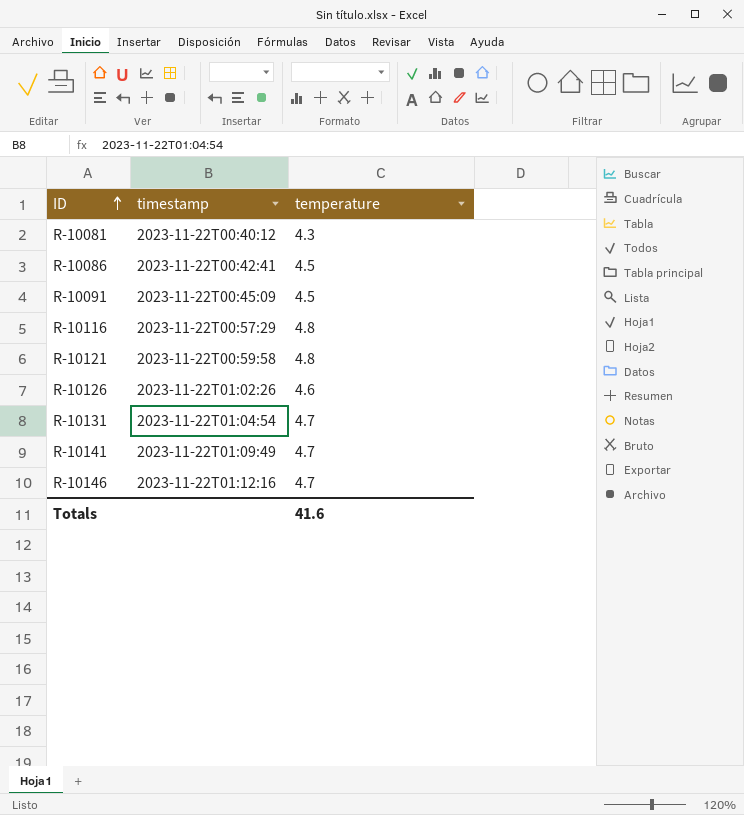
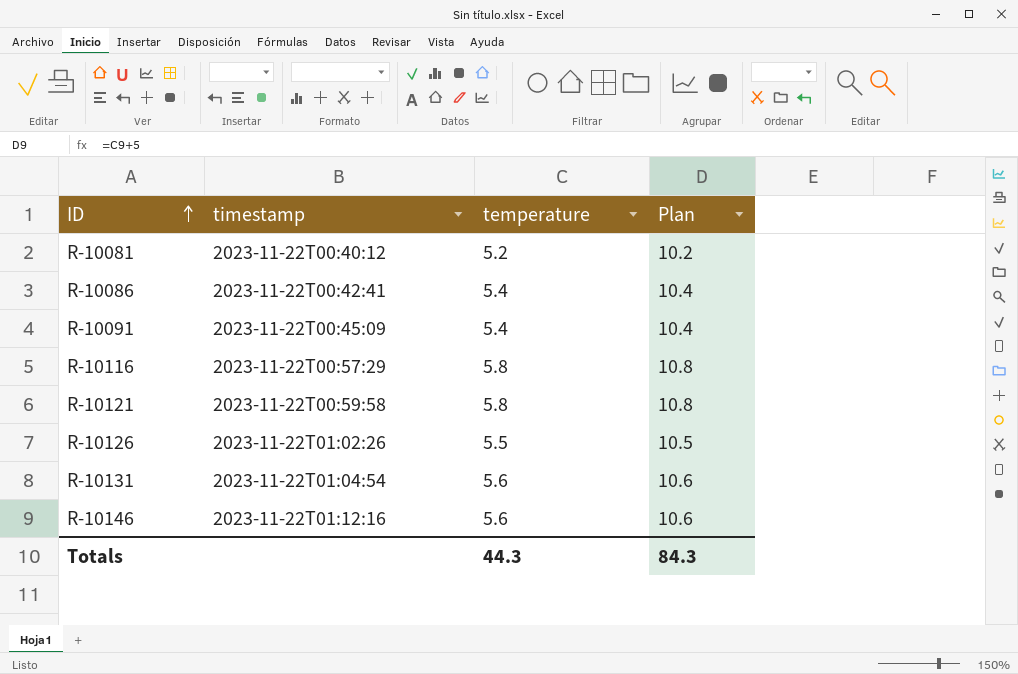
column Plan | formula: none -> [temperature] + 5
row R-10141: 2023-11-22T01:09:49 | 4.7 -> none
R-10081 | temperature: 4.3 -> 5.2
R-10086 | temperature: 4.5 -> 5.4
R-10091 | temperature: 4.5 -> 5.4
R-10116 | temperature: 4.8 -> 5.8
R-10121 | temperature: 4.8 -> 5.8
R-10126 | temperature: 4.6 -> 5.5
R-10131 | temperature: 4.7 -> 5.6
R-10146 | temperature: 4.7 -> 5.6
Totals | temperature: 41.6 -> 44.3

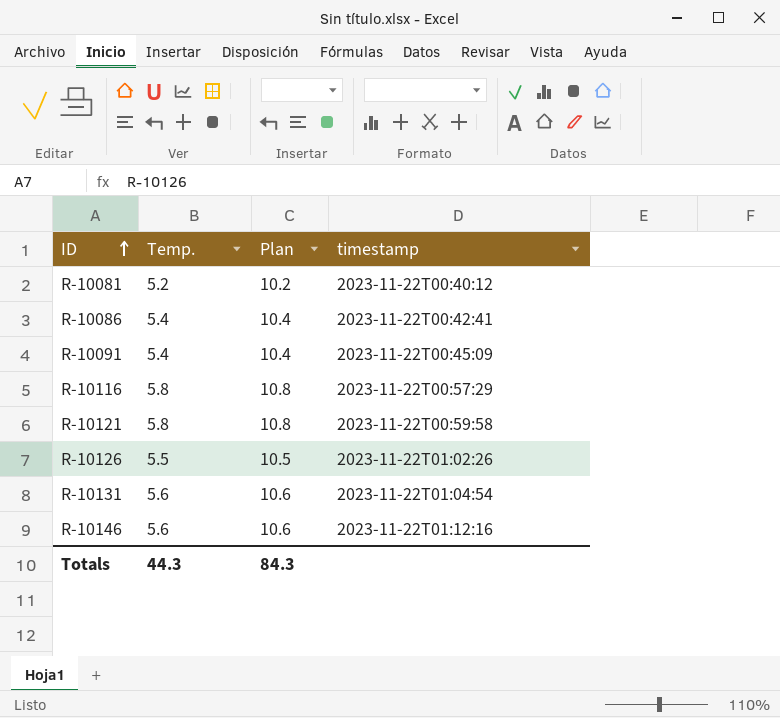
column name: temperature -> Temp.
column timestamp | position: 2 -> 4

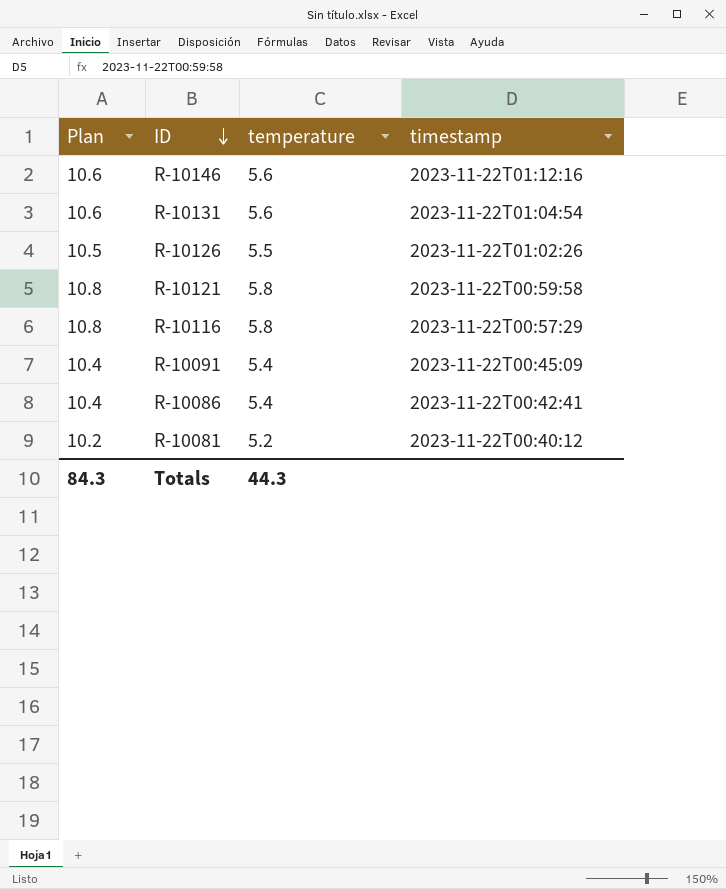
row order: ID ascending -> ID descending
column Plan | position: 3 -> 1
column name: Temp. -> temperature

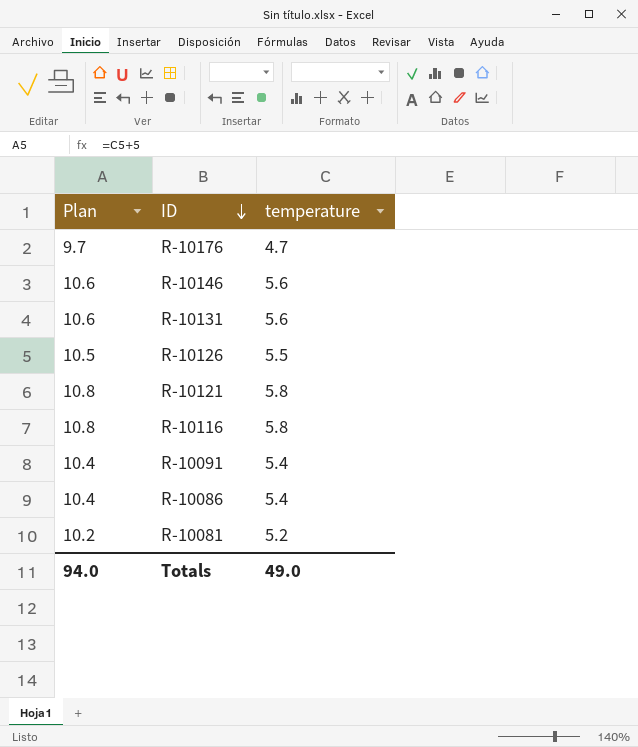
column timestamp | position: 4 -> none
row R-10176: none -> 9.7 | 4.7
Totals | Plan: 84.3 -> 94.0
Totals | temperature: 44.3 -> 49.0

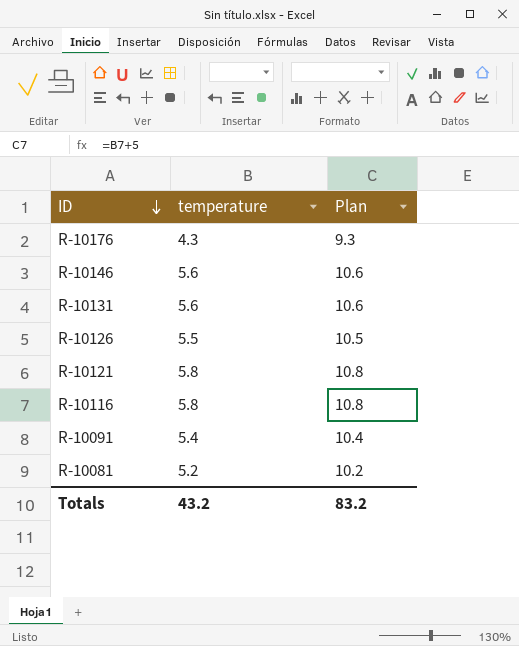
column Plan | position: 1 -> 3
row R-10086: 10.4 | 5.4 -> none
R-10176 | temperature: 4.7 -> 4.3
R-10176 | Plan: 9.7 -> 9.3
Totals | temperature: 49.0 -> 43.2
Totals | Plan: 94.0 -> 83.2

